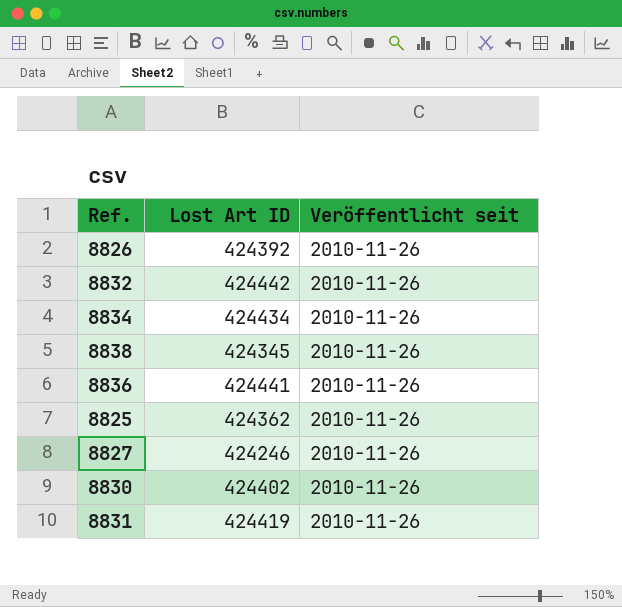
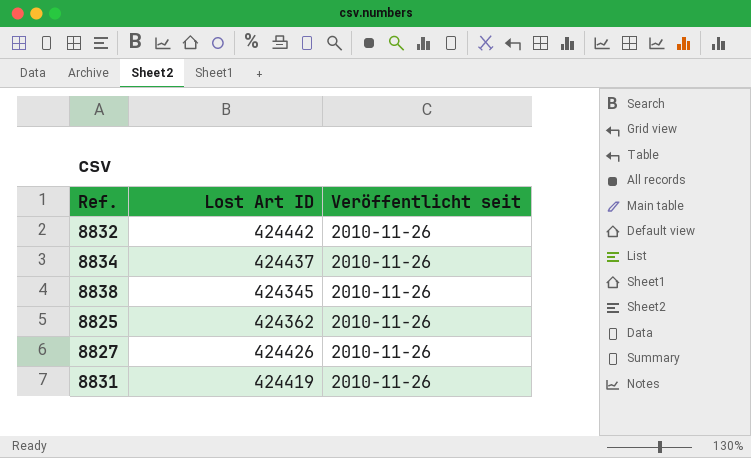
row 8826: 424392 | 2010-11-26 -> none
row 8836: 424441 | 2010-11-26 -> none
row 8830: 424402 | 2010-11-26 -> none
8834 | Lost Art ID: 424434 -> 424437
8827 | Lost Art ID: 424246 -> 424426

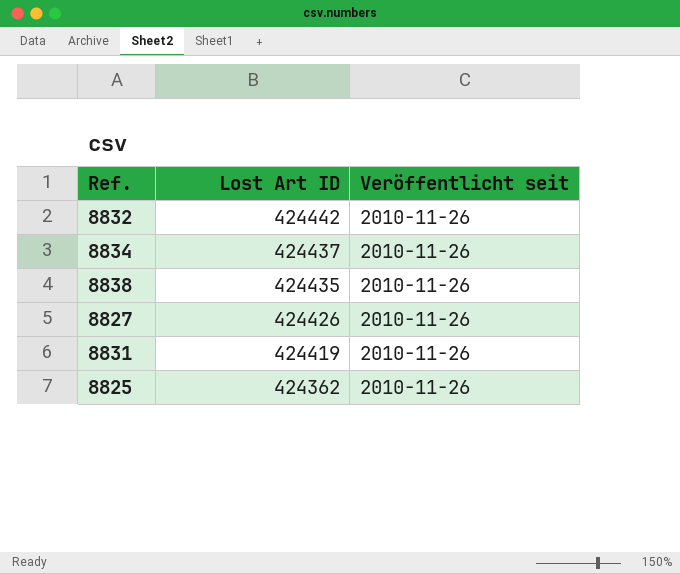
row order: none -> Lost Art ID descending
8838 | Lost Art ID: 424345 -> 424435

